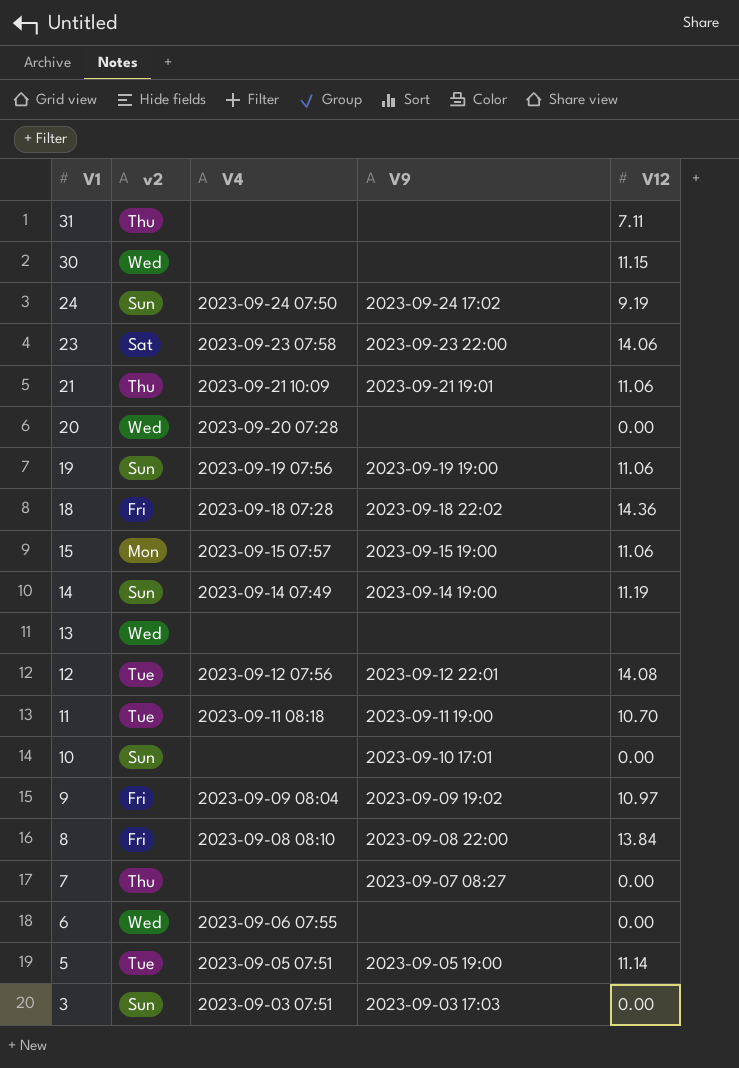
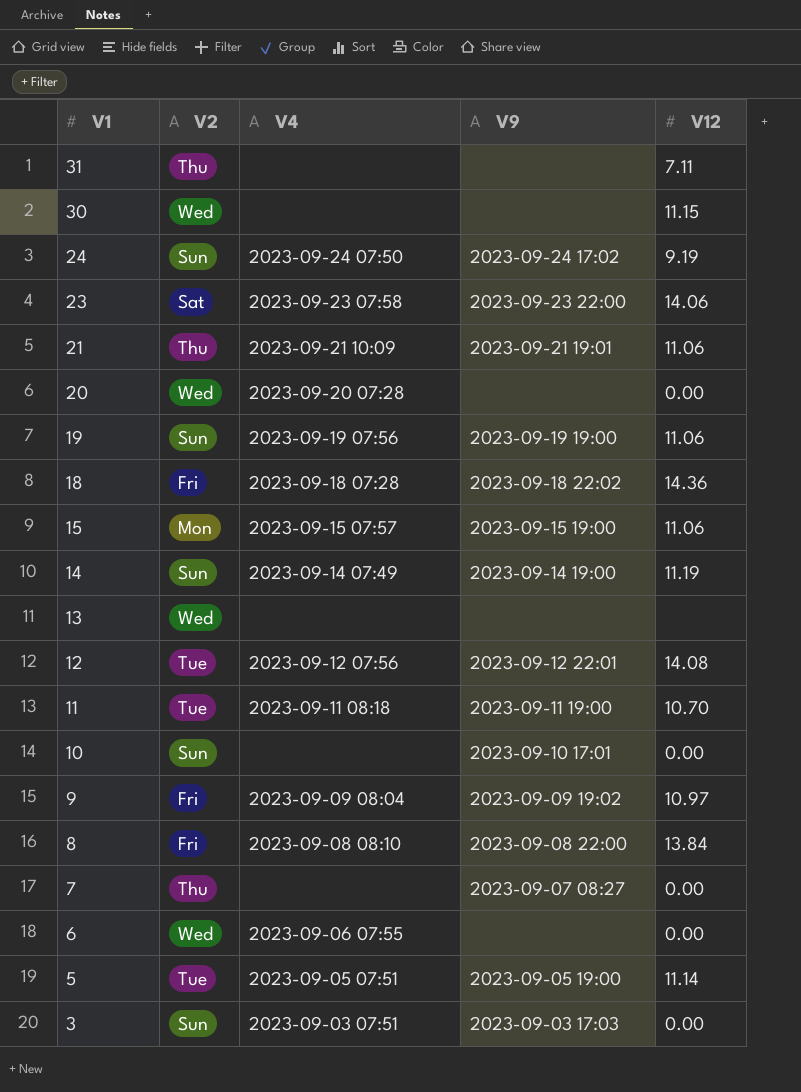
column name: v2 -> V2

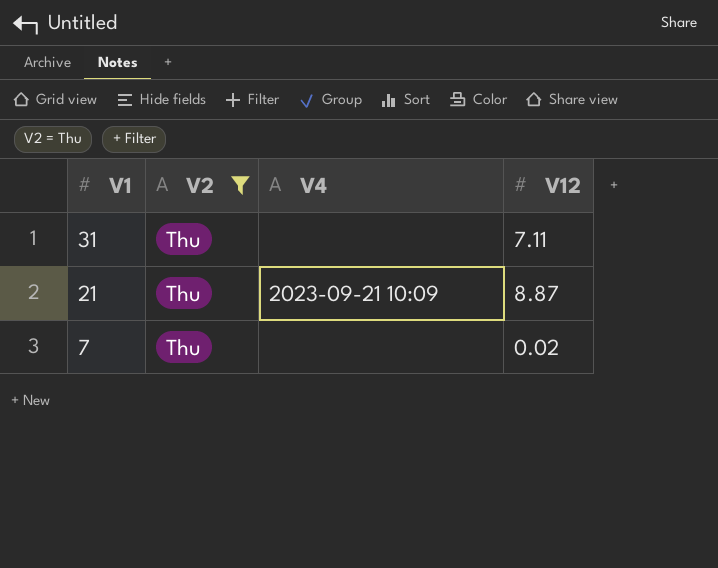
filter: none -> V2 = Thu
column V9 | position: 4 -> none
21 | V12: 11.06 -> 8.87
7 | V12: 0.00 -> 0.02

